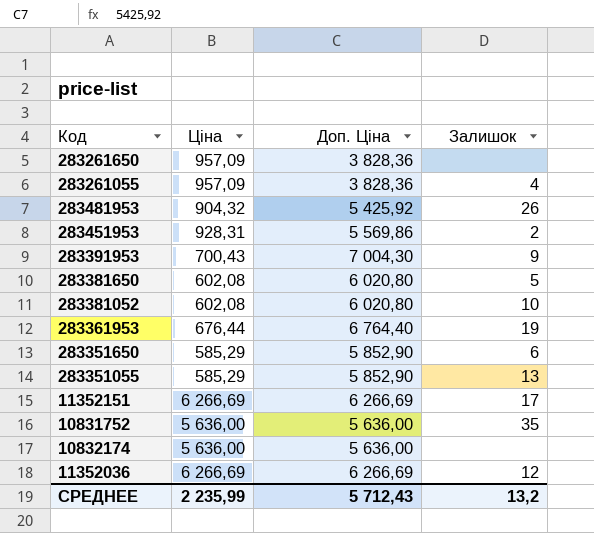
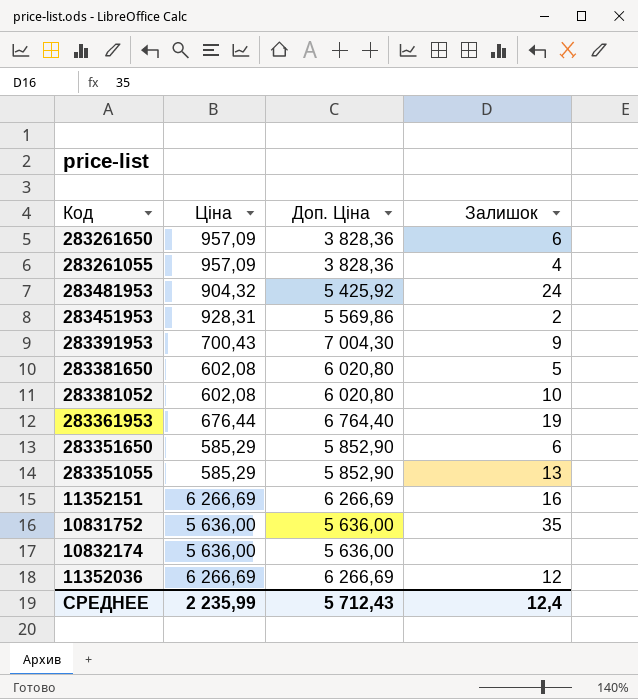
283261650 | Залишок: none -> 6
283481953 | Залишок: 26 -> 24
11352151 | Залишок: 17 -> 16
СРЕДНЕЕ | Залишок: 13,2 -> 12,4

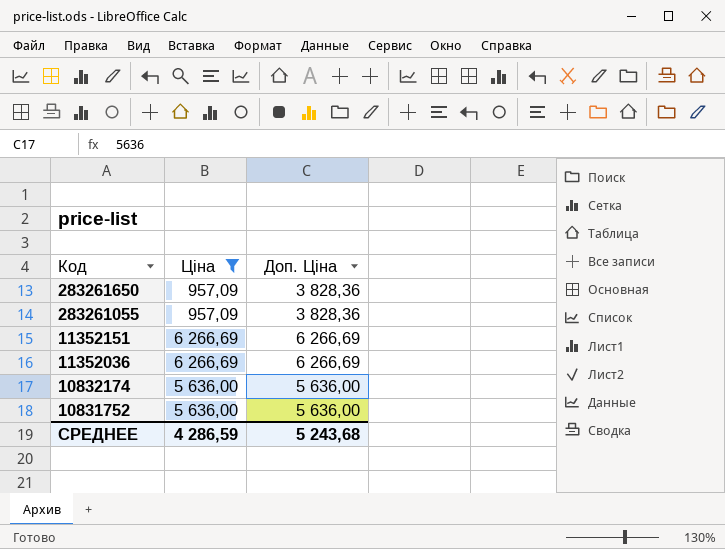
filter: none -> Ціна >= 957,09
row order: none -> Код descending
column Залишок | position: 4 -> none
СРЕДНЕЕ | Ціна: 2 235,99 -> 4 286,59
СРЕДНЕЕ | Доп. Ціна: 5 712,43 -> 5 243,68

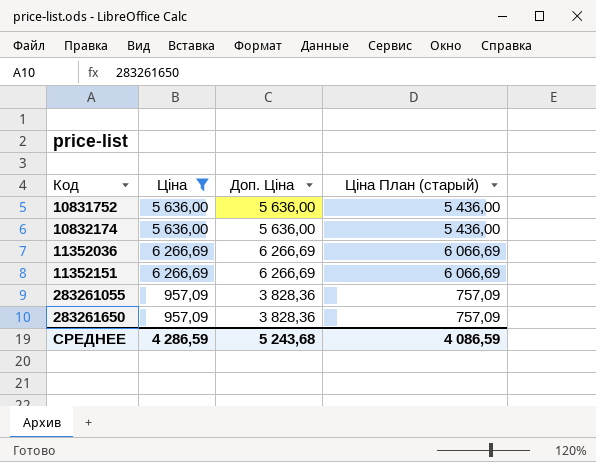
row order: Код descending -> Код ascending
column Ціна План (старый) | formula: none -> [Ціна] - 200

